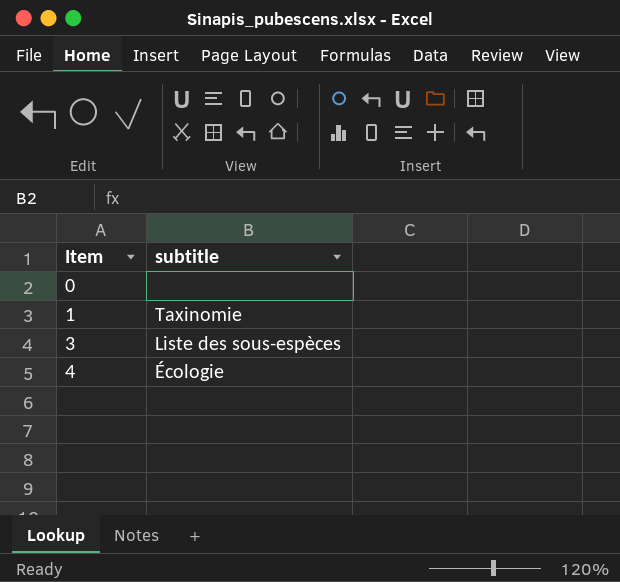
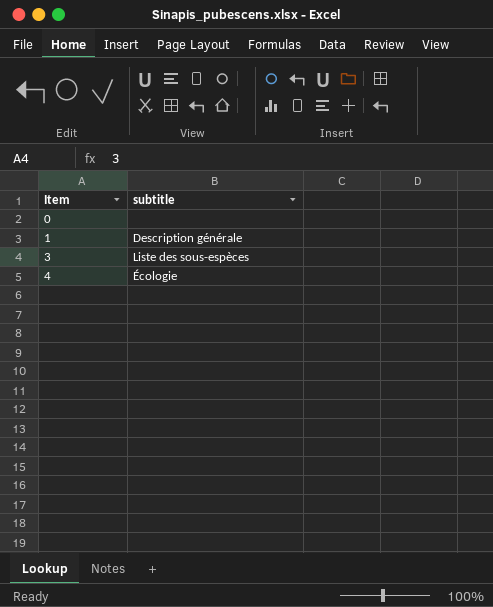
1 | subtitle: Taxinomie -> Description générale

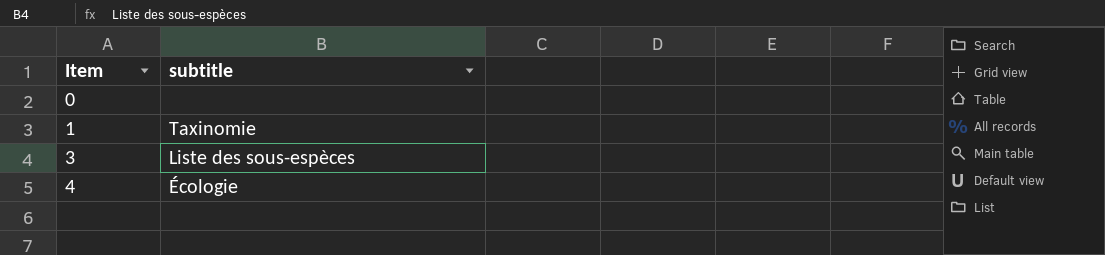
1 | subtitle: Description générale -> Taxinomie

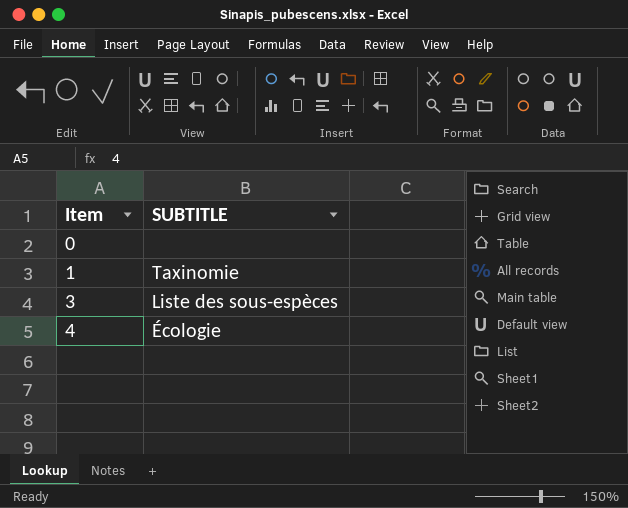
column name: subtitle -> SUBTITLE

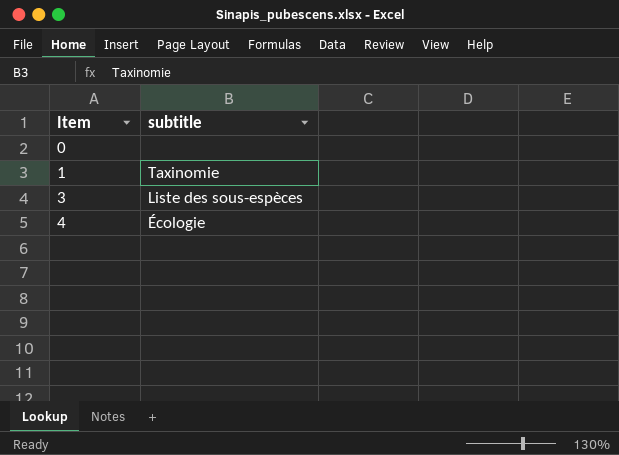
column name: SUBTITLE -> subtitle

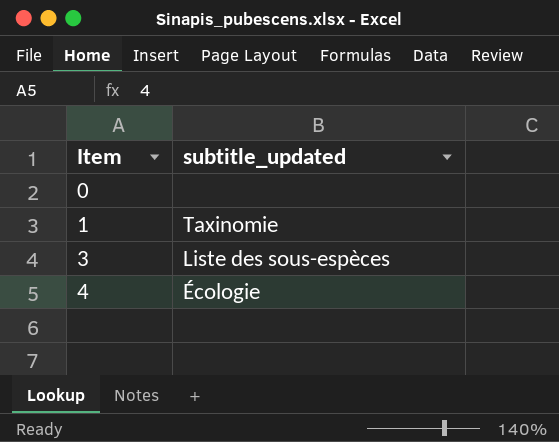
column name: subtitle -> subtitle_updated

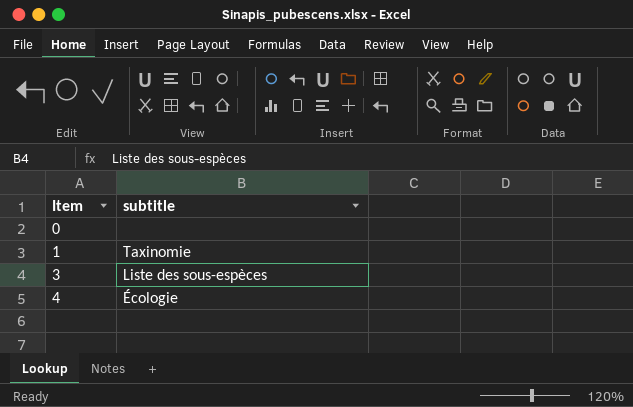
column name: subtitle_updated -> subtitle

